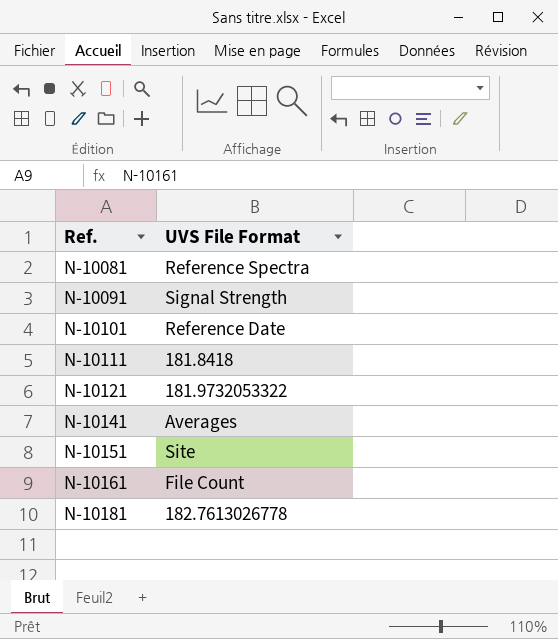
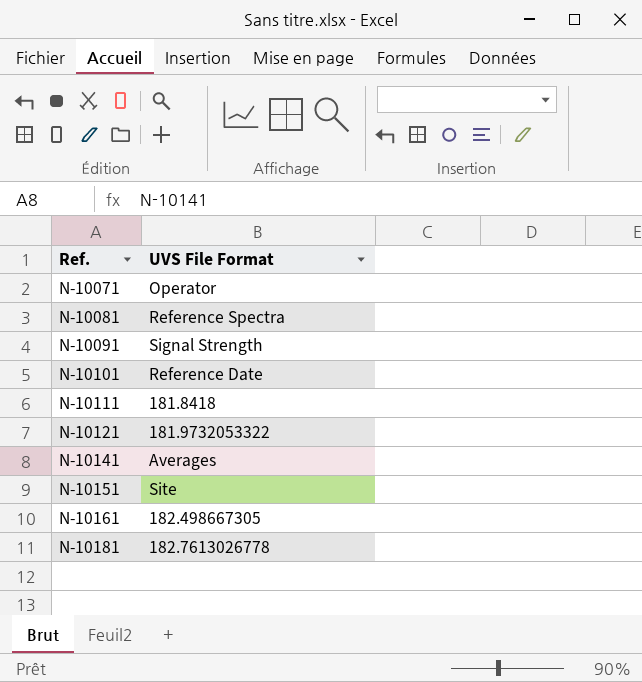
row N-10071: none -> Operator
N-10161 | UVS File Format: File Count -> 182.498667305

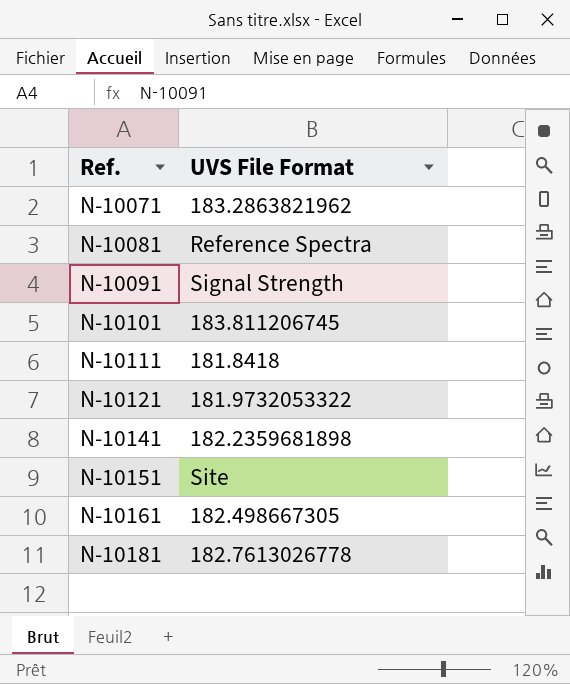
N-10071 | UVS File Format: Operator -> 183.2863821962
N-10101 | UVS File Format: Reference Date -> 183.811206745
N-10141 | UVS File Format: Averages -> 182.2359681898

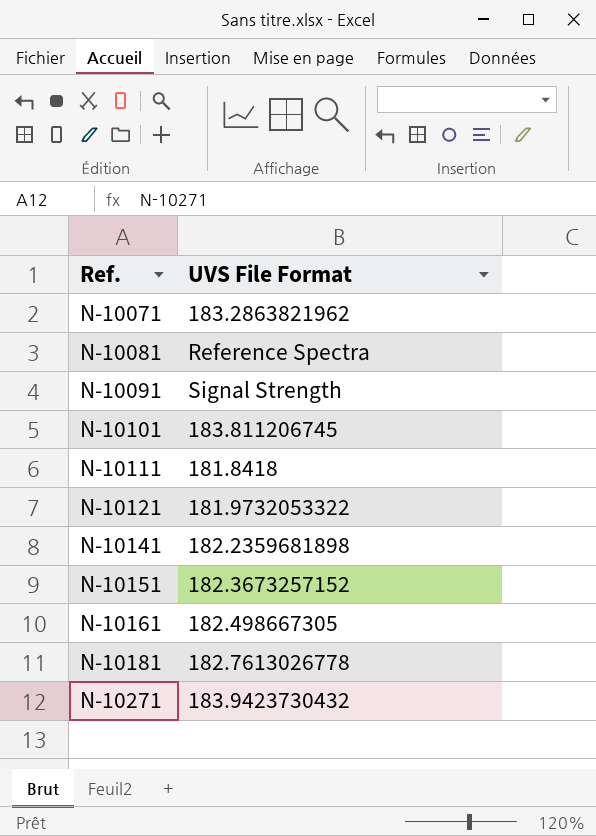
N-10151 | UVS File Format: Site -> 182.3673257152
row N-10271: none -> 183.9423730432

